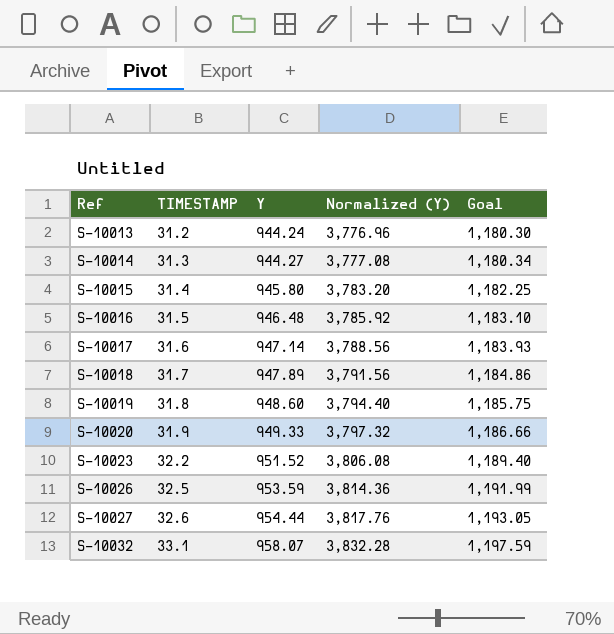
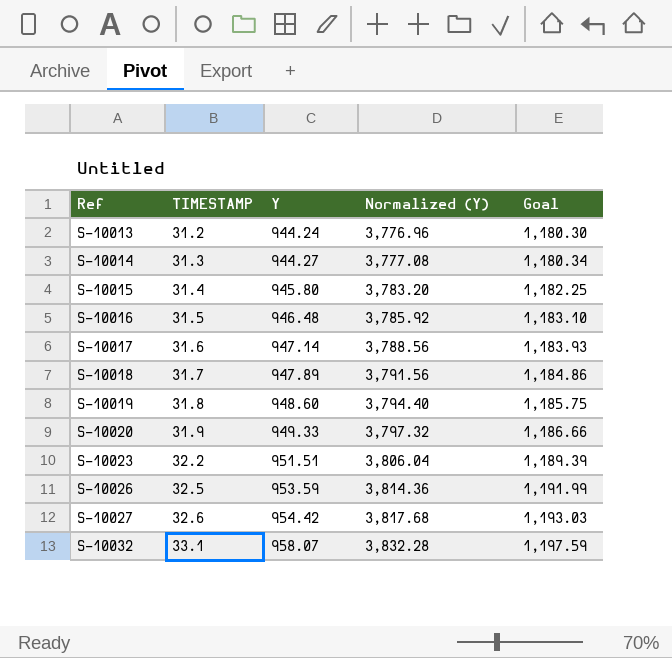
S-10023 | Y: 951.52 -> 951.51
S-10023 | Normalized (Y): 3,806.08 -> 3,806.04
S-10023 | Goal: 1,189.40 -> 1,189.39
S-10027 | Y: 954.44 -> 954.42
S-10027 | Normalized (Y): 3,817.76 -> 3,817.68
S-10027 | Goal: 1,193.05 -> 1,193.03

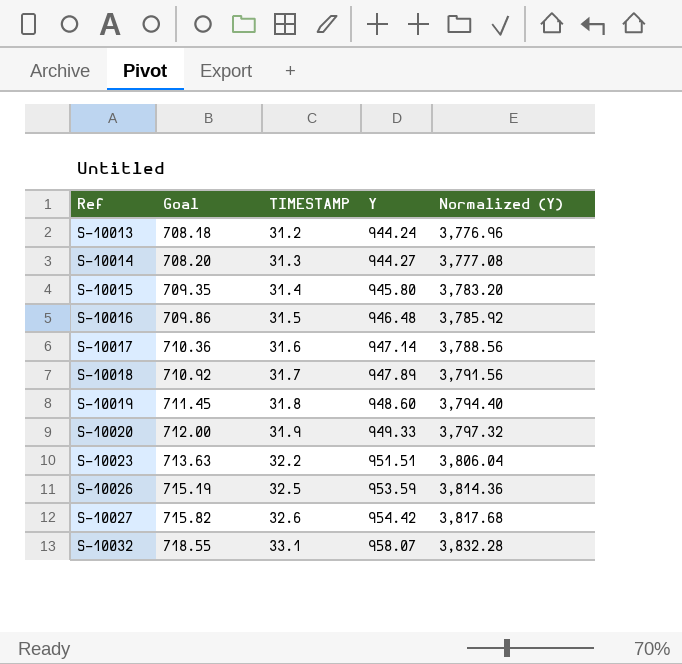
column Goal | formula: [Y] * 1.25 -> [Y] * 0.75
column Goal | position: 5 -> 2

